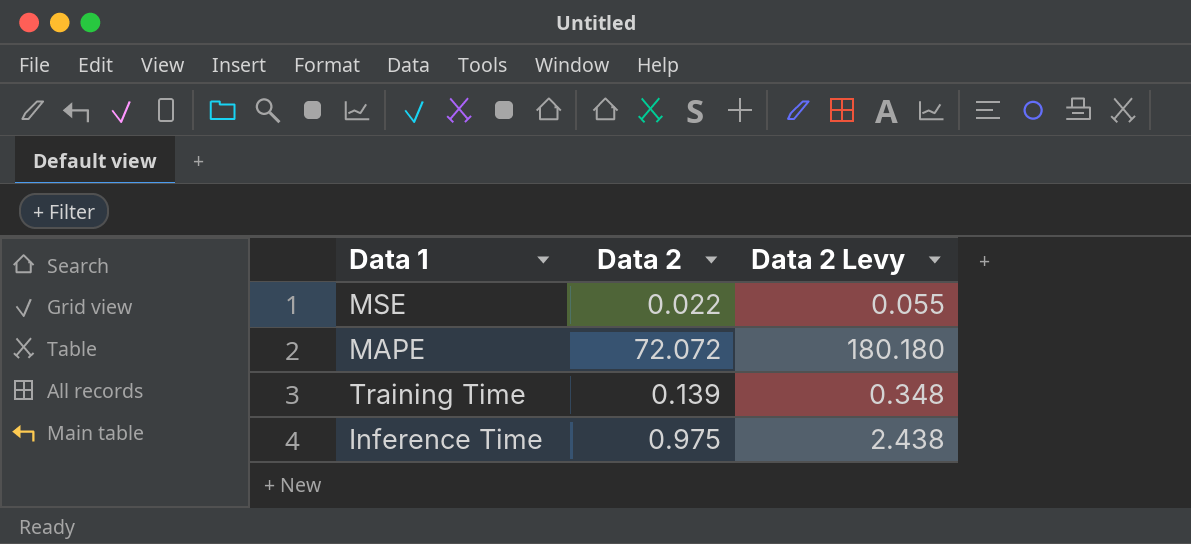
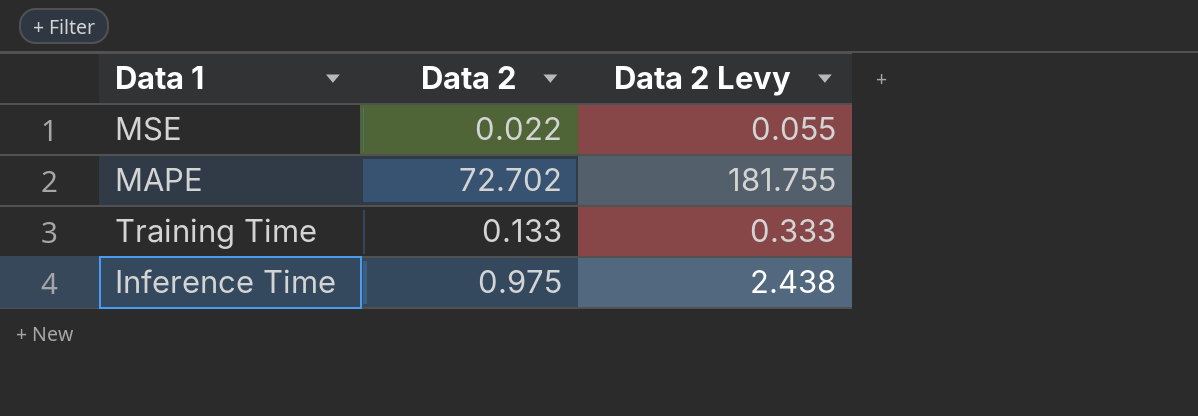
MAPE | Data 2: 72.072 -> 72.702
MAPE | Data 2 Levy: 180.180 -> 181.755
Training Time | Data 2: 0.139 -> 0.133
Training Time | Data 2 Levy: 0.348 -> 0.333

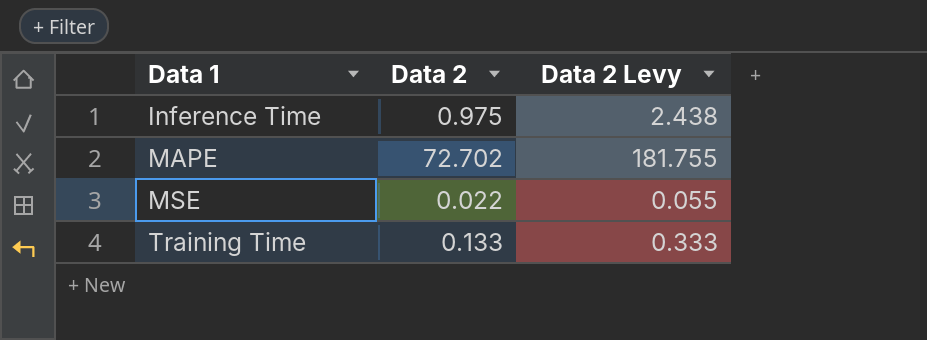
row order: none -> Data 1 ascending

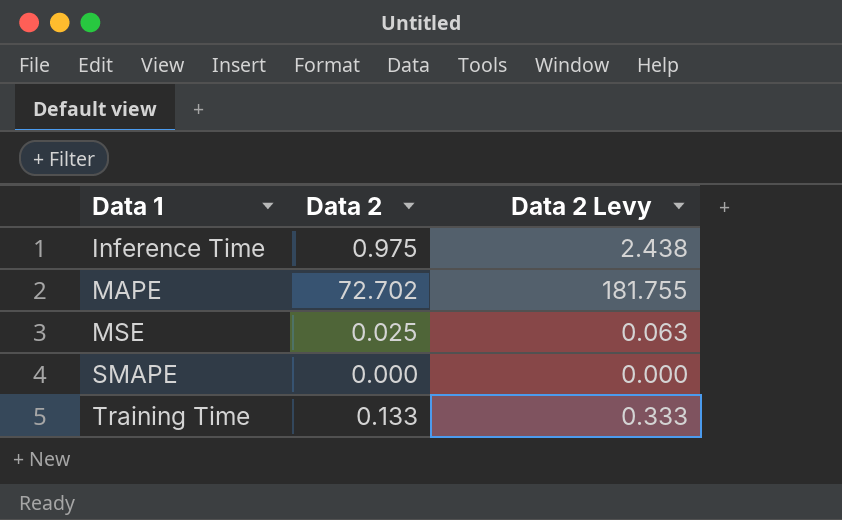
MSE | Data 2: 0.022 -> 0.025
MSE | Data 2 Levy: 0.055 -> 0.063
row SMAPE: none -> 0.000 | 0.000

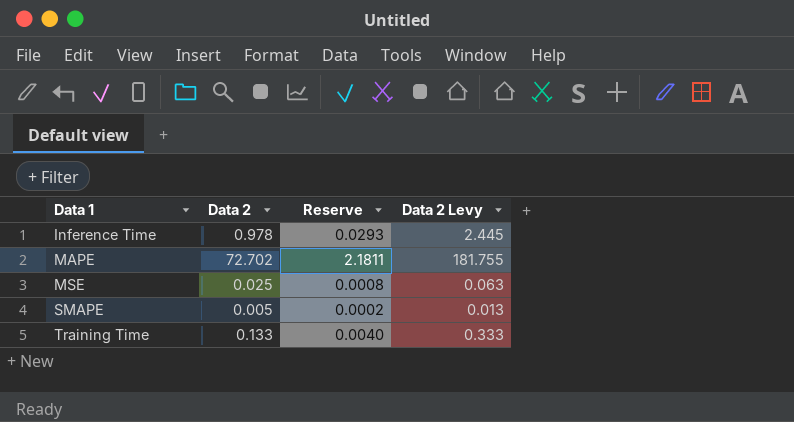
column Reserve | formula: none -> [Data 2] * 0.03
Inference Time | Data 2: 0.975 -> 0.978
Inference Time | Data 2 Levy: 2.438 -> 2.445
SMAPE | Data 2: 0.000 -> 0.005
SMAPE | Data 2 Levy: 0.000 -> 0.013

